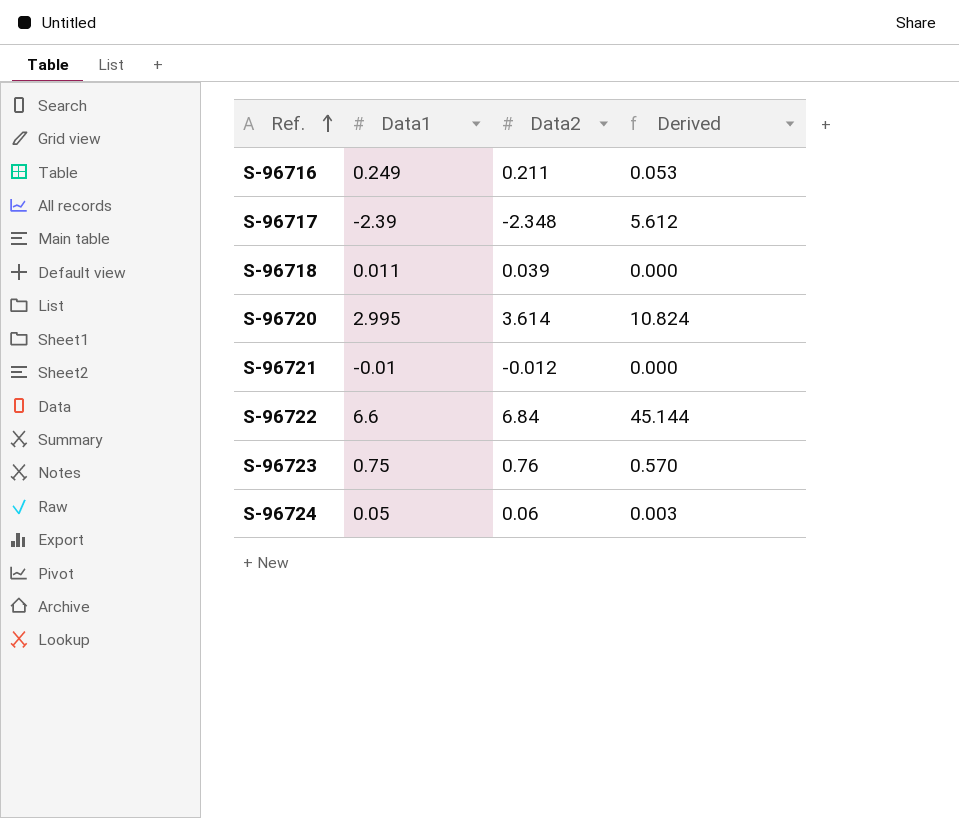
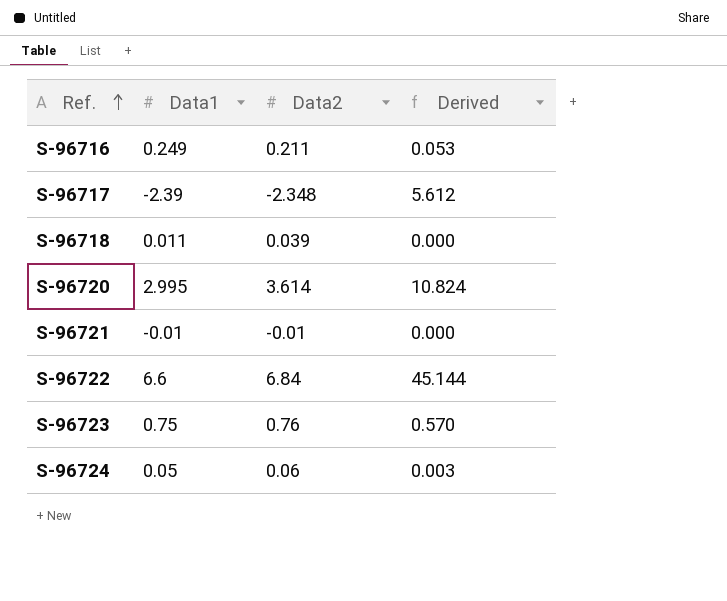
S-96721 | Data2: -0.012 -> -0.01

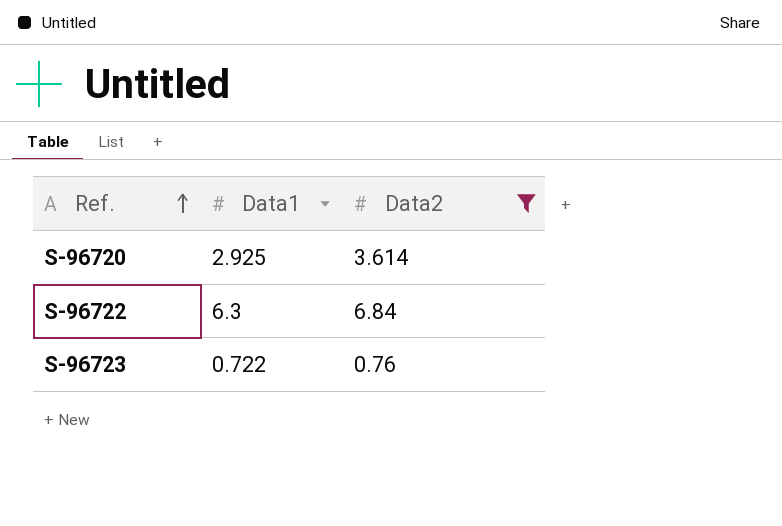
filter: none -> Data2 >= 0.76
column Derived | formula: [Data1] * [Data2] -> none
S-96720 | Data1: 2.995 -> 2.925
S-96722 | Data1: 6.6 -> 6.3
S-96723 | Data1: 0.75 -> 0.722

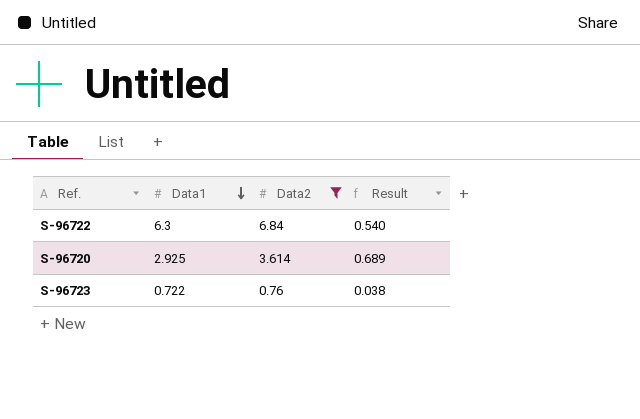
row order: Ref. ascending -> Data1 descending
column Result | formula: none -> [Data2] - [Data1]

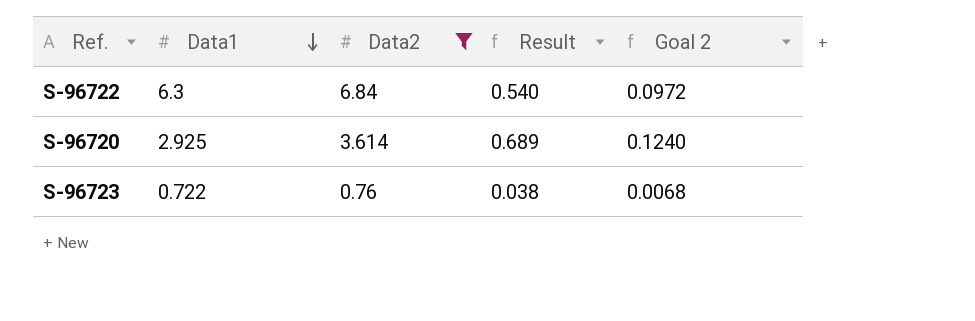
column Goal 2 | formula: none -> [Result] * 0.18

